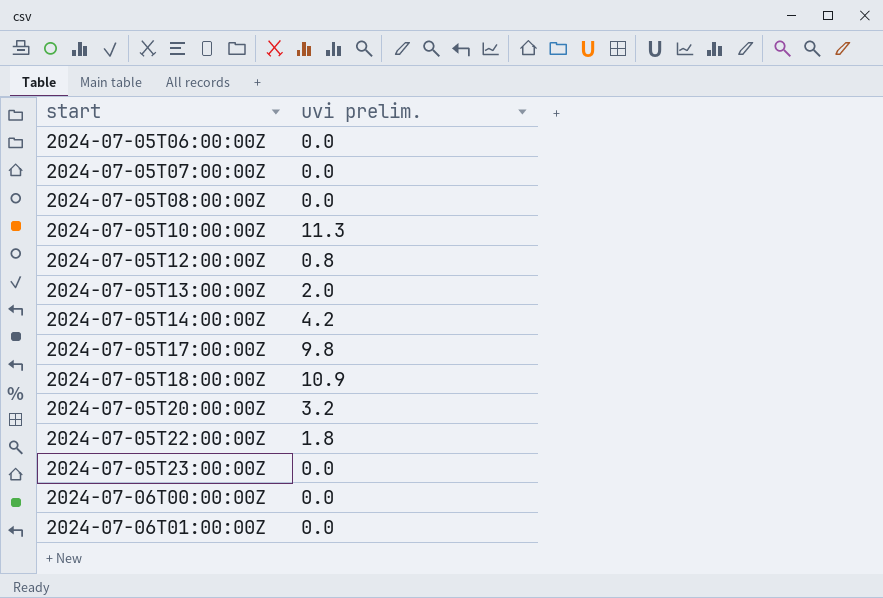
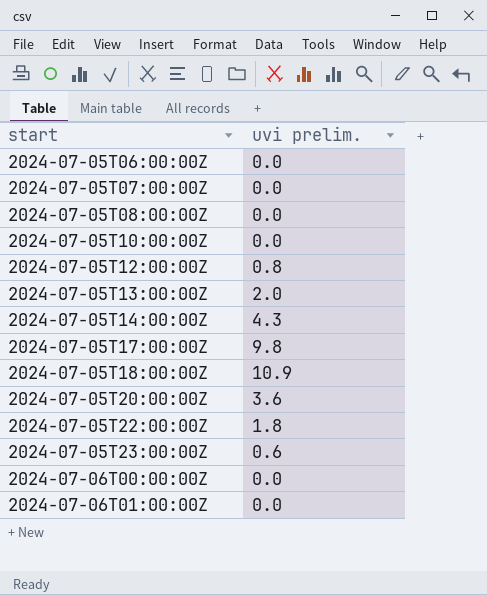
2024-07-05T10:00:00Z | uvi prelim.: 11.3 -> 0.0
2024-07-05T14:00:00Z | uvi prelim.: 4.2 -> 4.3
2024-07-05T20:00:00Z | uvi prelim.: 3.2 -> 3.6
2024-07-05T23:00:00Z | uvi prelim.: 0.0 -> 0.6

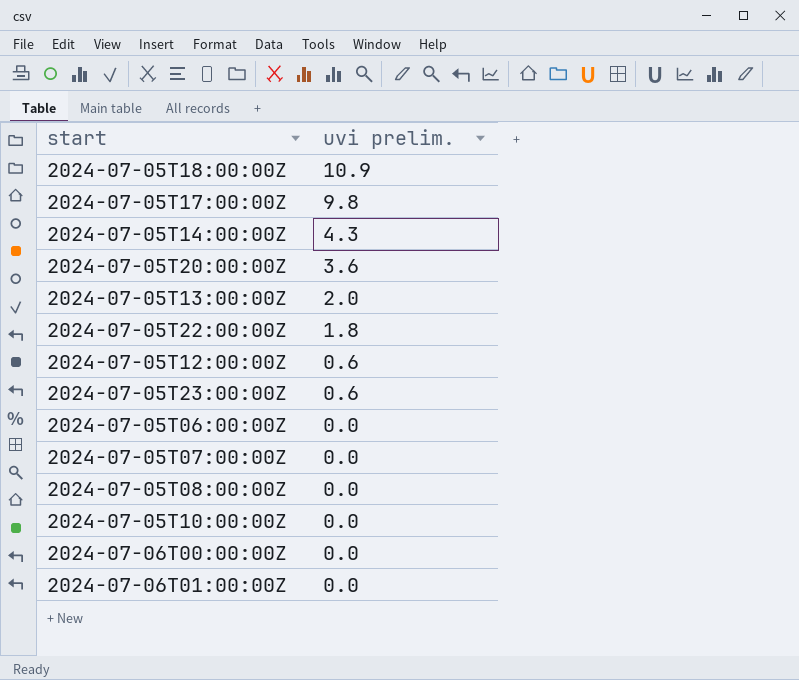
row order: start ascending -> uvi prelim. descending
2024-07-05T12:00:00Z | uvi prelim.: 0.8 -> 0.6

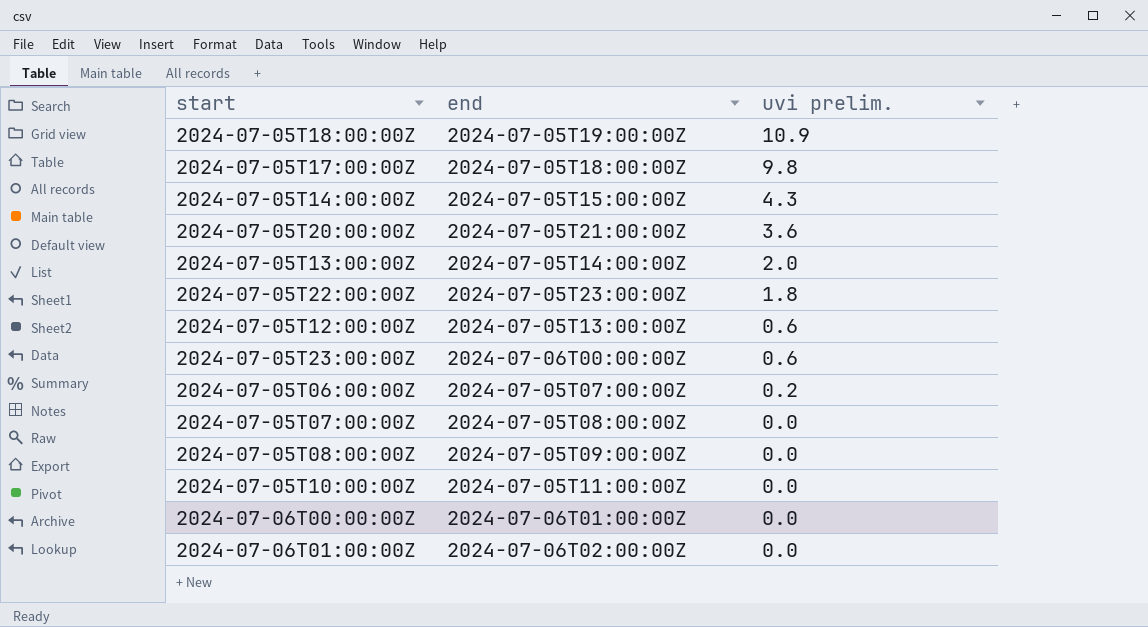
column end | position: none -> 2
2024-07-05T06:00:00Z | uvi prelim.: 0.0 -> 0.2

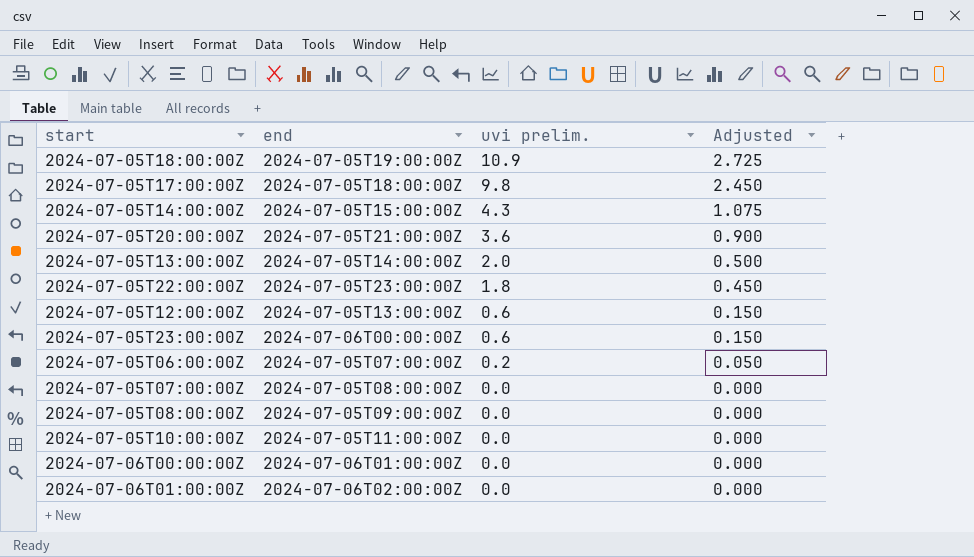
column Adjusted | formula: none -> [uvi prelim.] * 0.25

